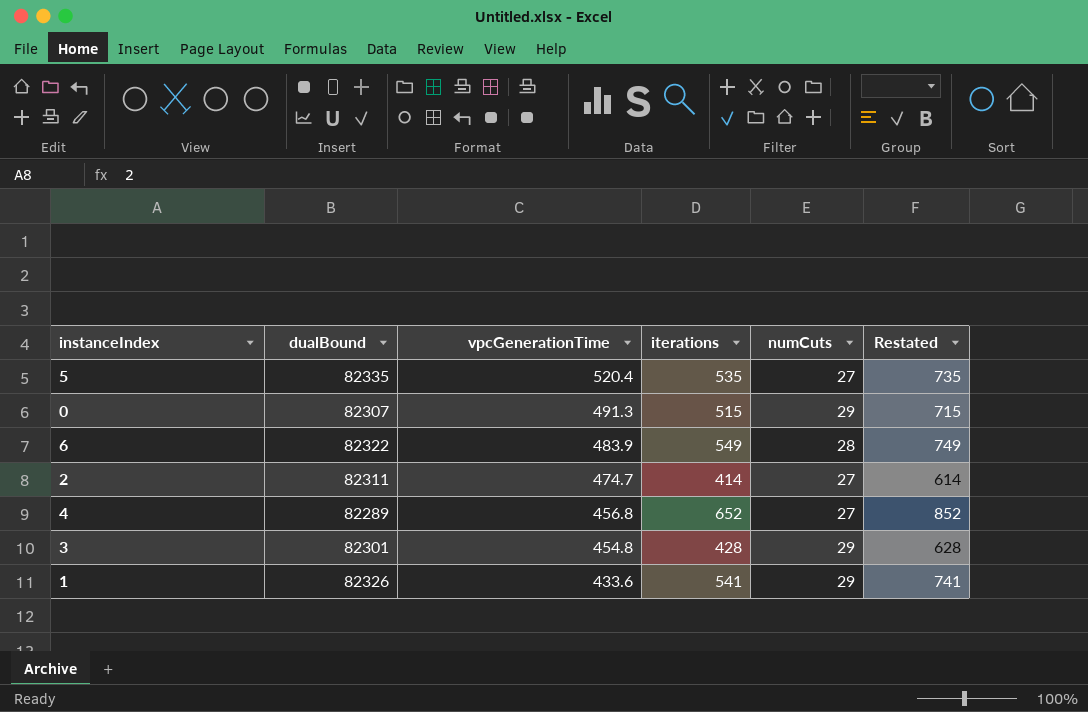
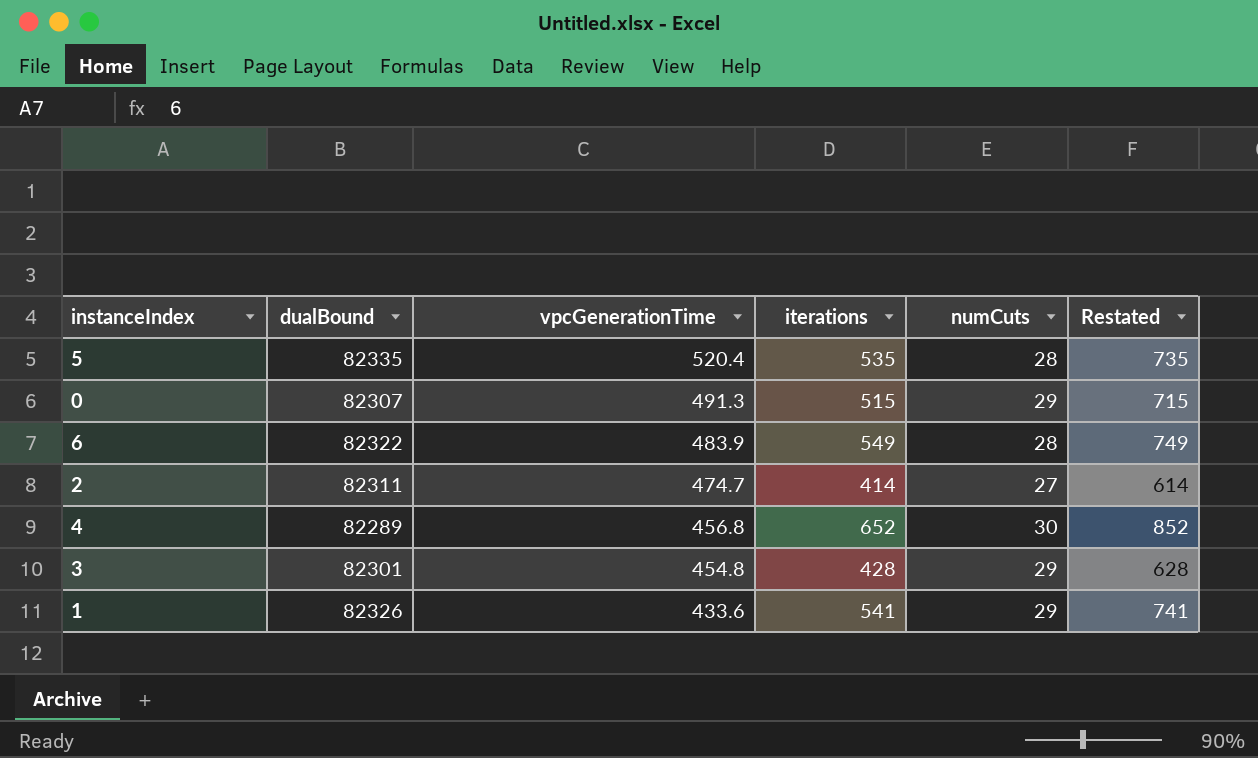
5 | numCuts: 27 -> 28
4 | numCuts: 27 -> 30

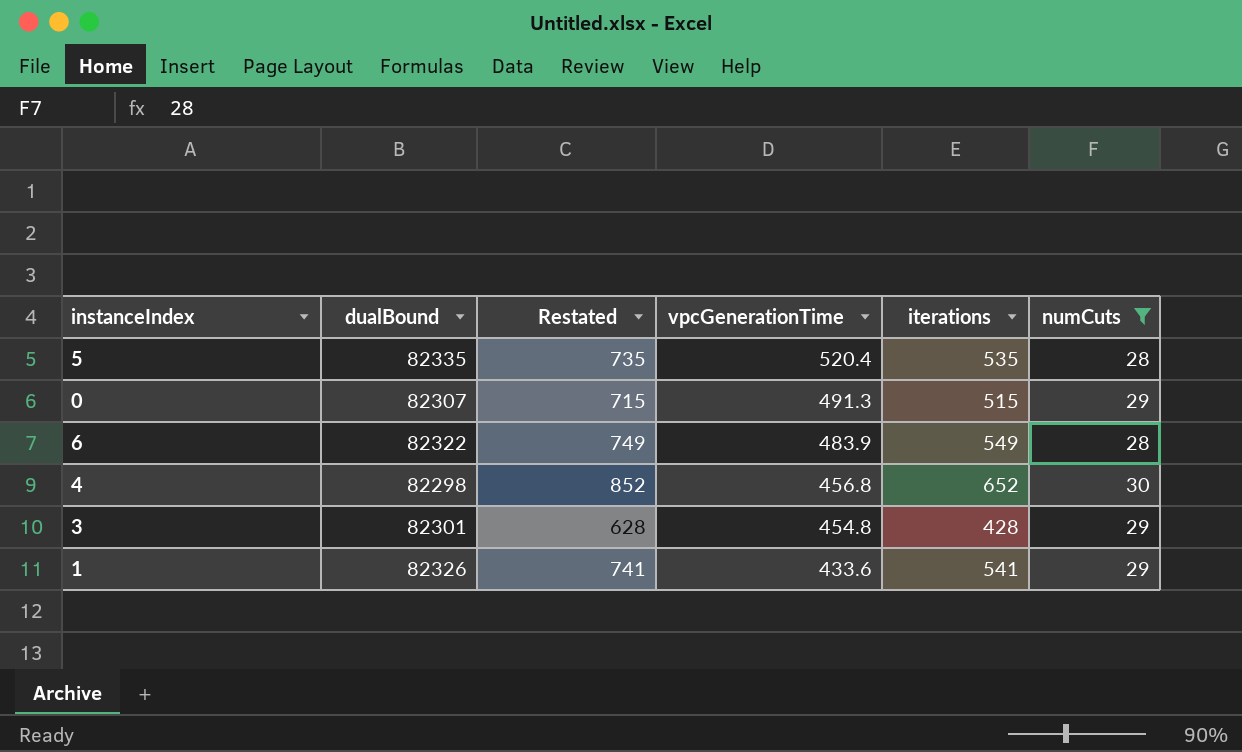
filter: none -> numCuts != 27
column Restated | position: 6 -> 3
4 | dualBound: 82289 -> 82298

